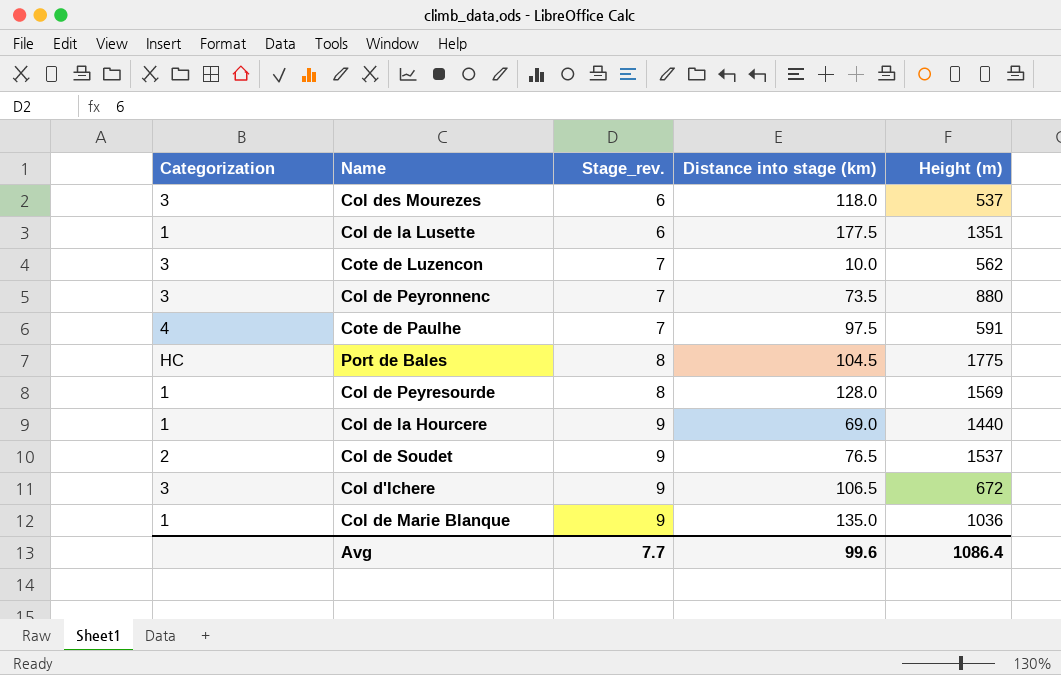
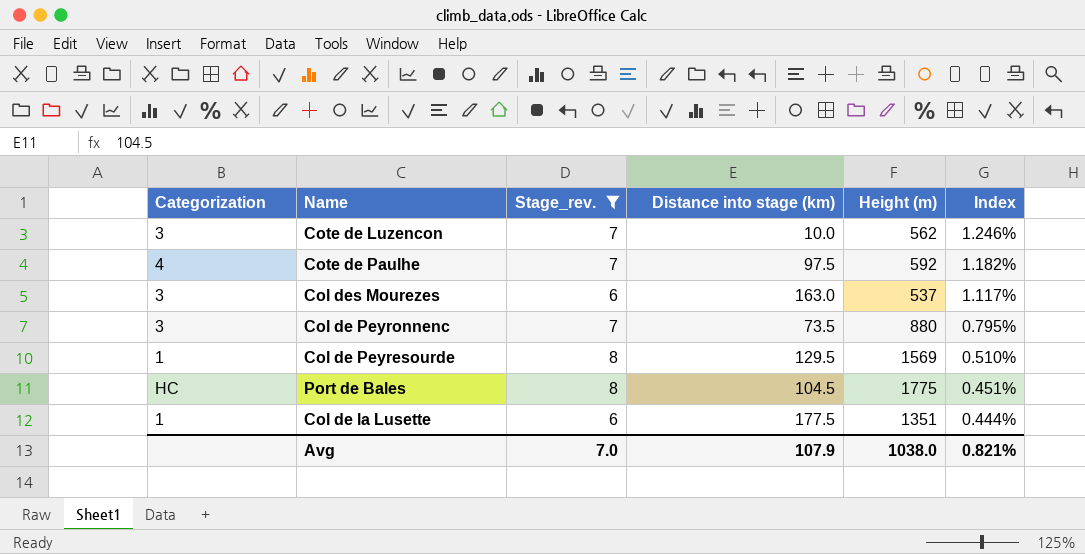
filter: none -> Stage_rev. != 9
row order: Stage_rev. ascending -> Index descending
column Index | formula: none -> [Stage_rev.] / [Height (m)]
Cote de Paulhe | Height (m): 591 -> 592
Col des Mourezes | Distance into stage (km): 118.0 -> 163.0
Col de Peyresourde | Distance into stage (km): 128.0 -> 129.5
Avg | Stage_rev.: 7.7 -> 7.0
Avg | Distance into stage (km): 99.6 -> 107.9
Avg | Height (m): 1086.4 -> 1038.0

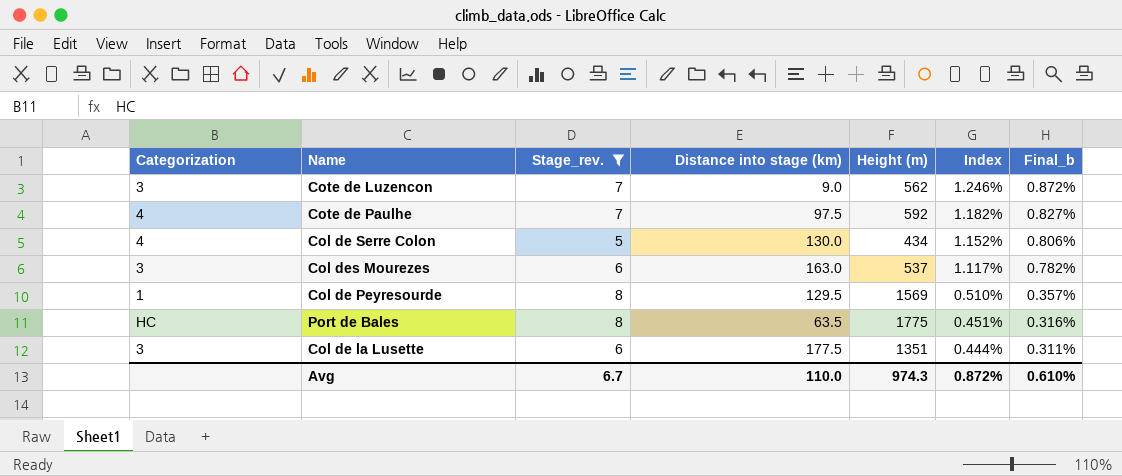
column Final_b | formula: none -> [Index] * 0.7
row Col de Peyronnenc: 3 | 7 | 73.5 | 880 | 0.795% -> none
Cote de Luzencon | Distance into stage (km): 10.0 -> 9.0
row Col de Serre Colon: none -> 4 | 5 | 130.0 | 434 | 1.152% | 0.806%
Port de Bales | Distance into stage (km): 104.5 -> 63.5
Col de la Lusette | Categorization: 1 -> 3
Avg | Stage_rev.: 7.0 -> 6.7
Avg | Distance into stage (km): 107.9 -> 110.0
Avg | Height (m): 1038.0 -> 974.3
Avg | Index: 0.821% -> 0.872%

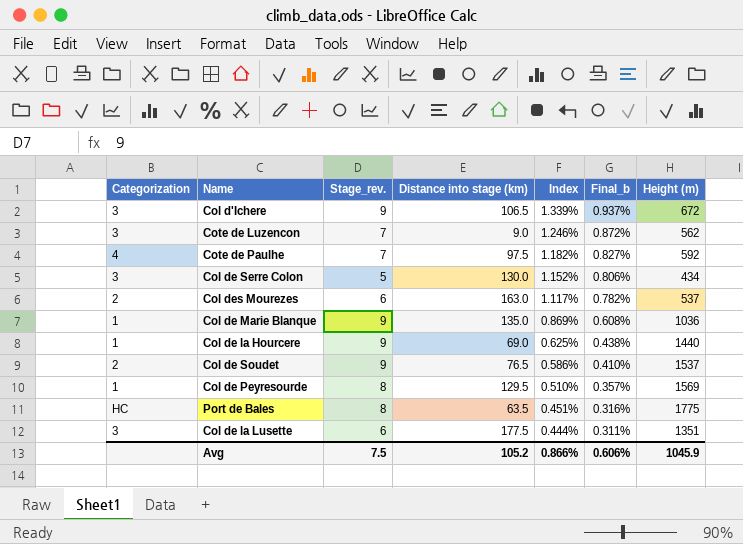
filter: Stage_rev. != 9 -> none
column Height (m) | position: 5 -> 7
Col de Serre Colon | Categorization: 4 -> 3
Col des Mourezes | Categorization: 3 -> 2
Avg | Stage_rev.: 6.7 -> 7.5
Avg | Distance into stage (km): 110.0 -> 105.2
Avg | Index: 0.872% -> 0.866%
Avg | Final_b: 0.610% -> 0.606%
Avg | Height (m): 974.3 -> 1045.9

